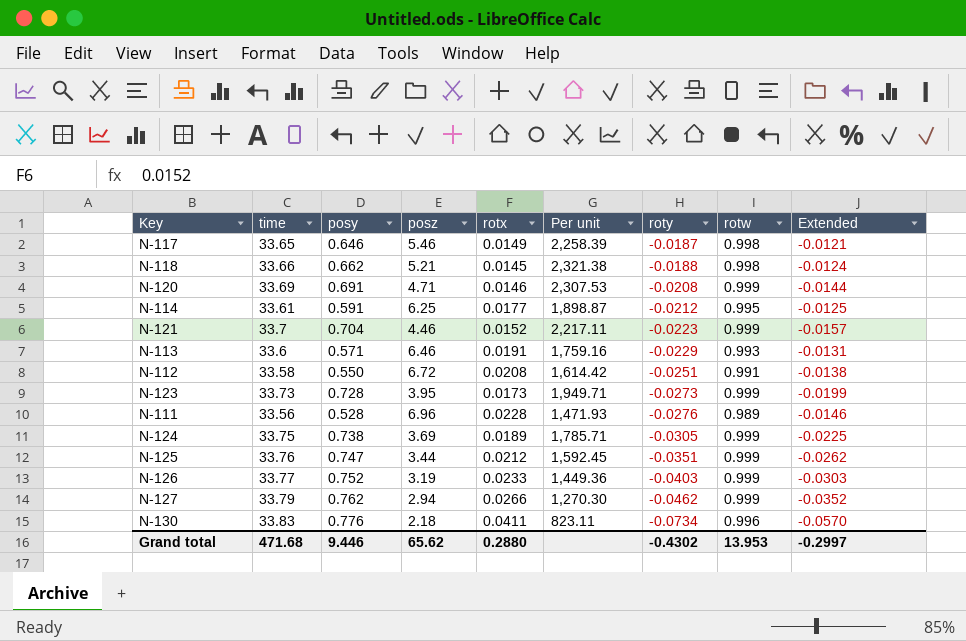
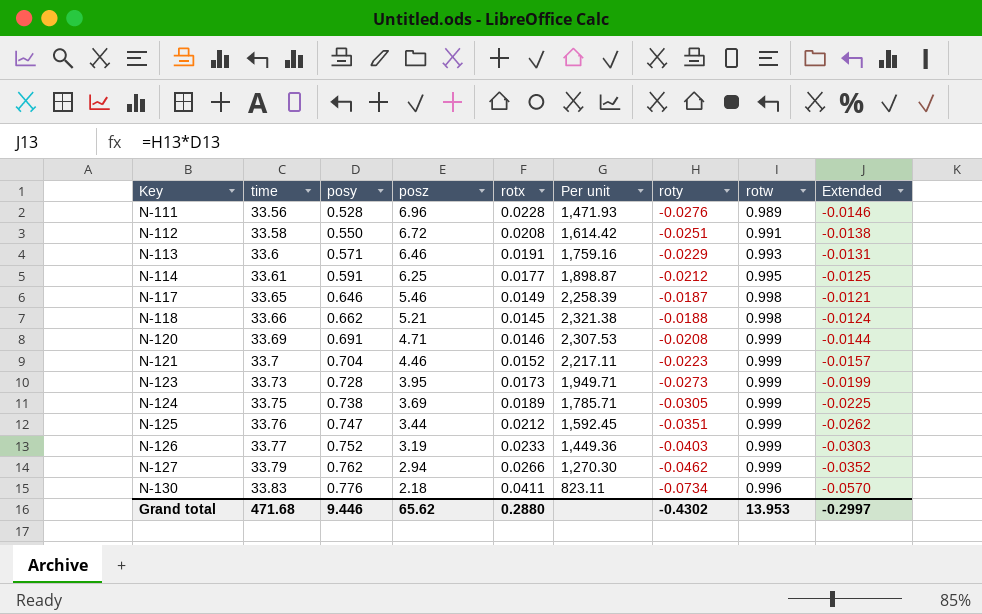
row order: roty descending -> Key ascending

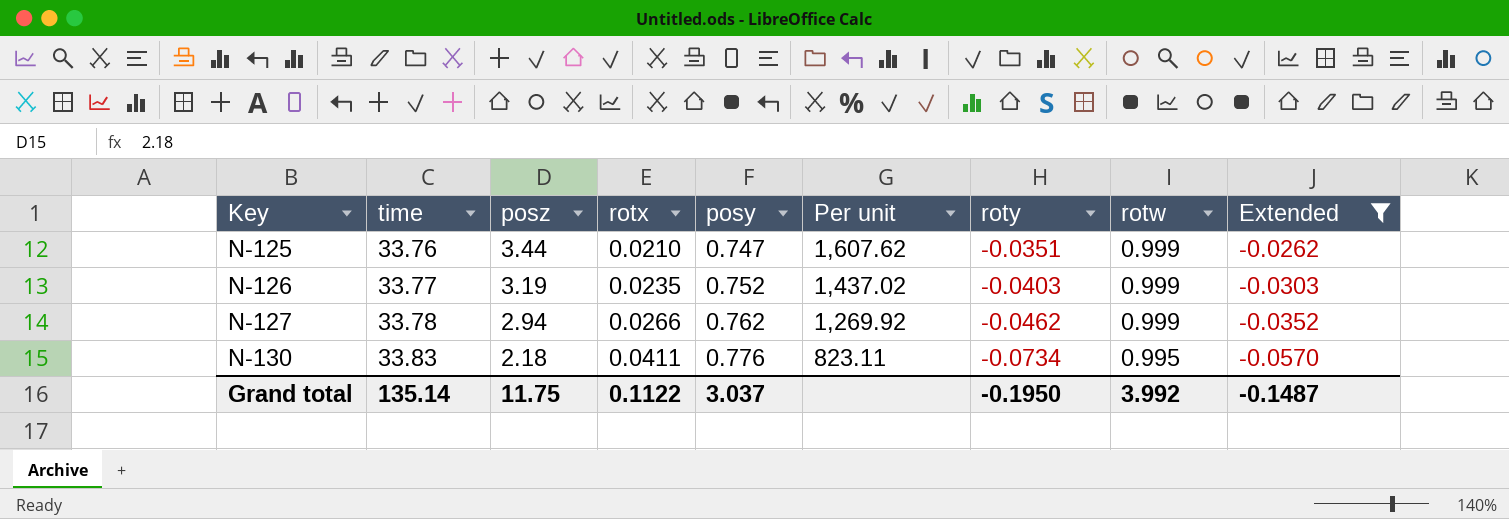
filter: none -> Extended <= -0.0262
column posy | position: 3 -> 5
N-125 | rotx: 0.0212 -> 0.0210
N-125 | Per unit: 1,592.45 -> 1,607.62
N-126 | rotx: 0.0233 -> 0.0235
N-126 | Per unit: 1,449.36 -> 1,437.02
N-127 | time: 33.79 -> 33.78
N-127 | Per unit: 1,270.30 -> 1,269.92
N-130 | rotw: 0.996 -> 0.995
Grand total | time: 471.68 -> 135.14
Grand total | posz: 65.62 -> 11.75
Grand total | rotx: 0.2880 -> 0.1122
Grand total | posy: 9.446 -> 3.037
Grand total | roty: -0.4302 -> -0.1950
Grand total | rotw: 13.953 -> 3.992
Grand total | Extended: -0.2997 -> -0.1487

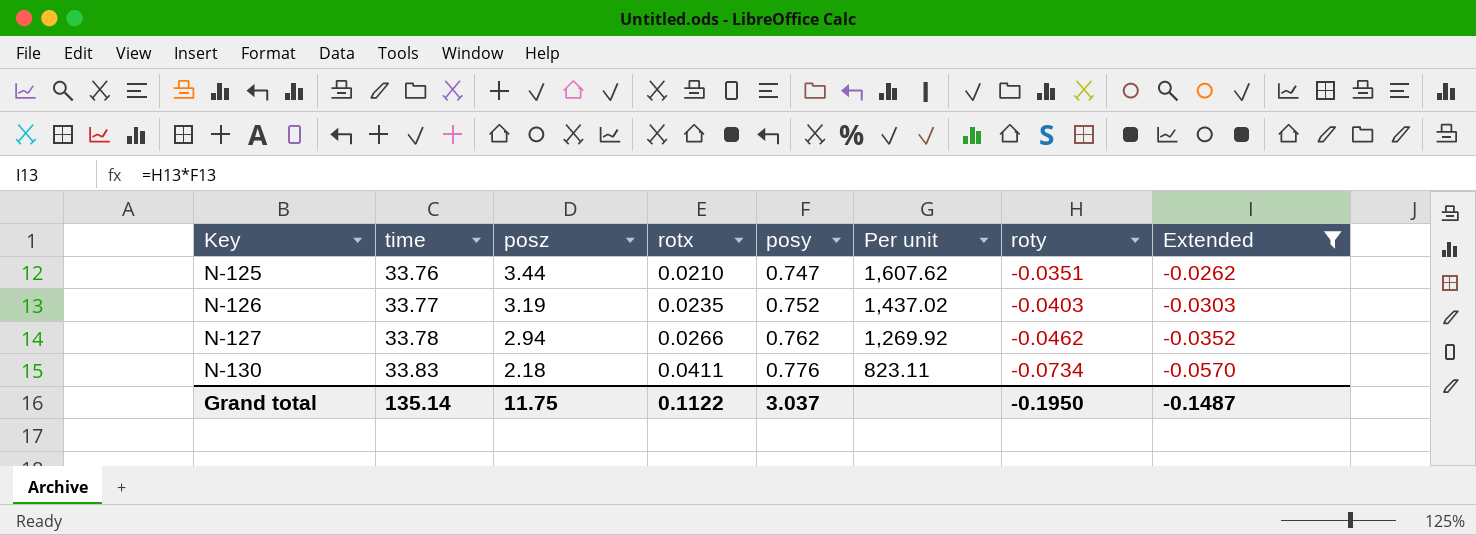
column rotw | position: 8 -> none

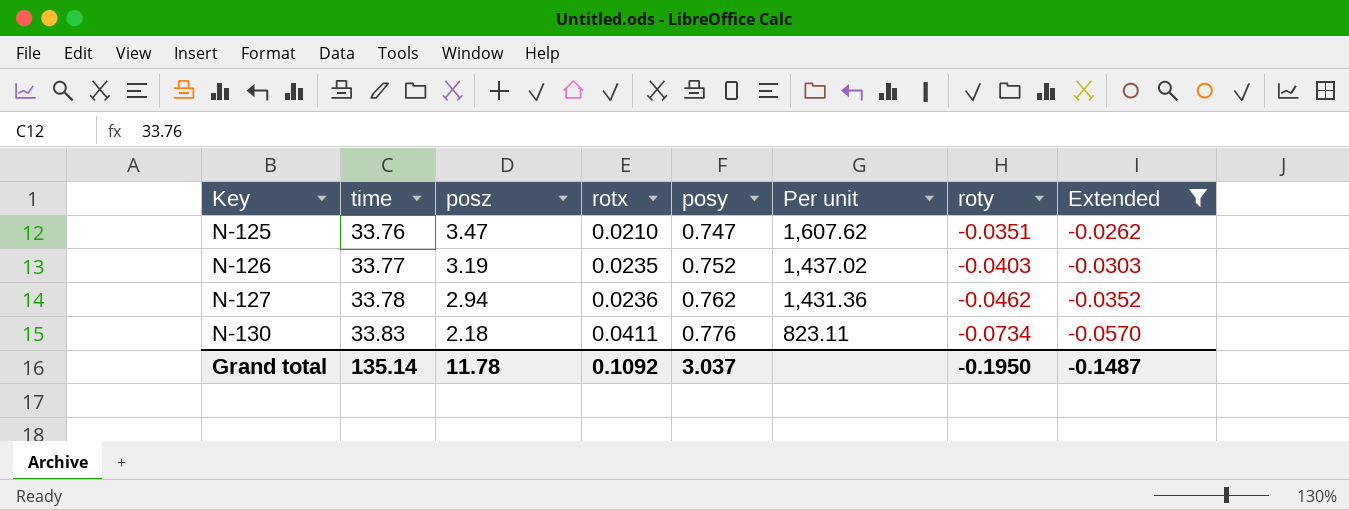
N-125 | posz: 3.44 -> 3.47
N-127 | rotx: 0.0266 -> 0.0236
N-127 | Per unit: 1,269.92 -> 1,431.36
Grand total | posz: 11.75 -> 11.78
Grand total | rotx: 0.1122 -> 0.1092

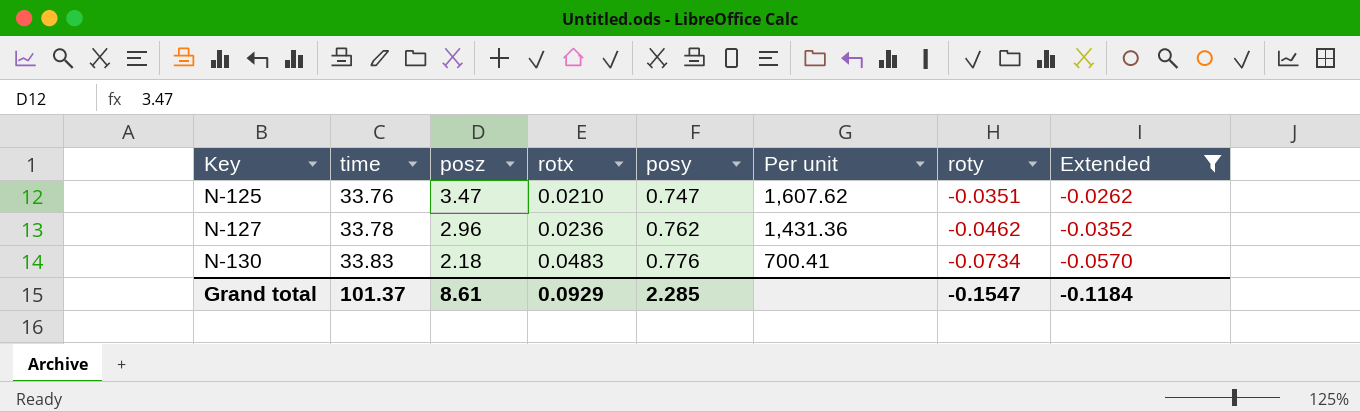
row N-126: 33.77 | 3.19 | 0.0235 | 0.752 | 1,437.02 | -0.0403 | -0.0303 -> none
N-127 | posz: 2.94 -> 2.96
N-130 | rotx: 0.0411 -> 0.0483
N-130 | Per unit: 823.11 -> 700.41
Grand total | time: 135.14 -> 101.37
Grand total | posz: 11.78 -> 8.61
Grand total | rotx: 0.1092 -> 0.0929
Grand total | posy: 3.037 -> 2.285
Grand total | roty: -0.1950 -> -0.1547
Grand total | Extended: -0.1487 -> -0.1184

